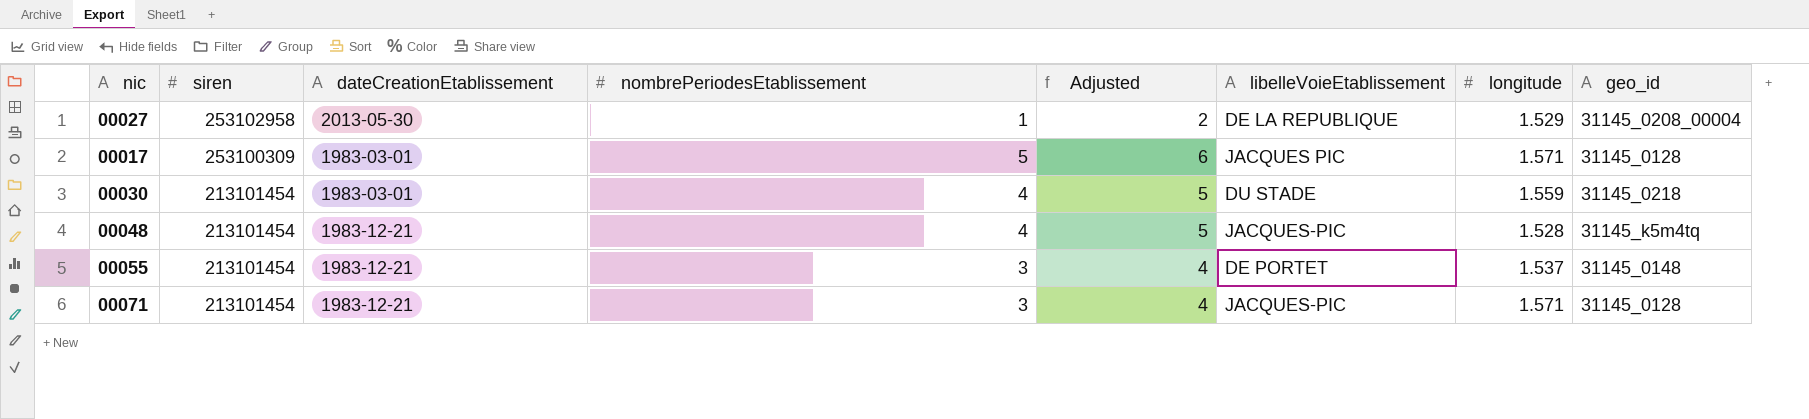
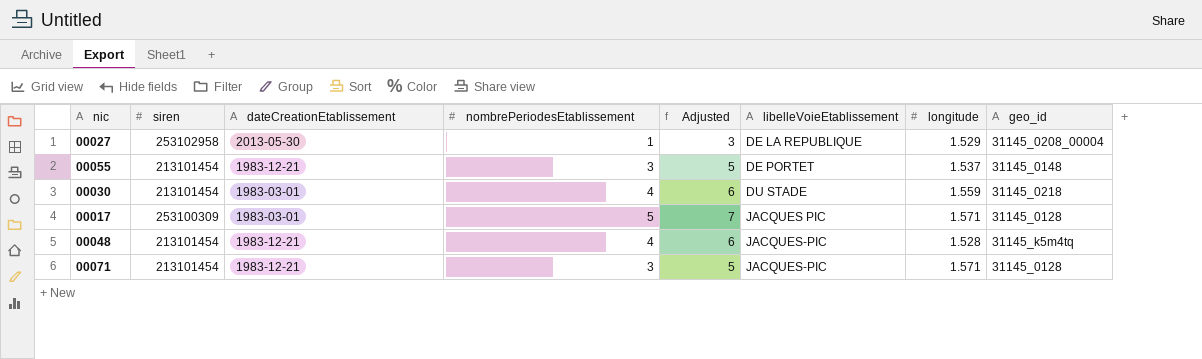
row order: siren descending -> libelleVoieEtablissement ascending
column Adjusted | formula: [nombrePeriodesEtablissement] + 1 -> [nombrePeriodesEtablissement] + 2

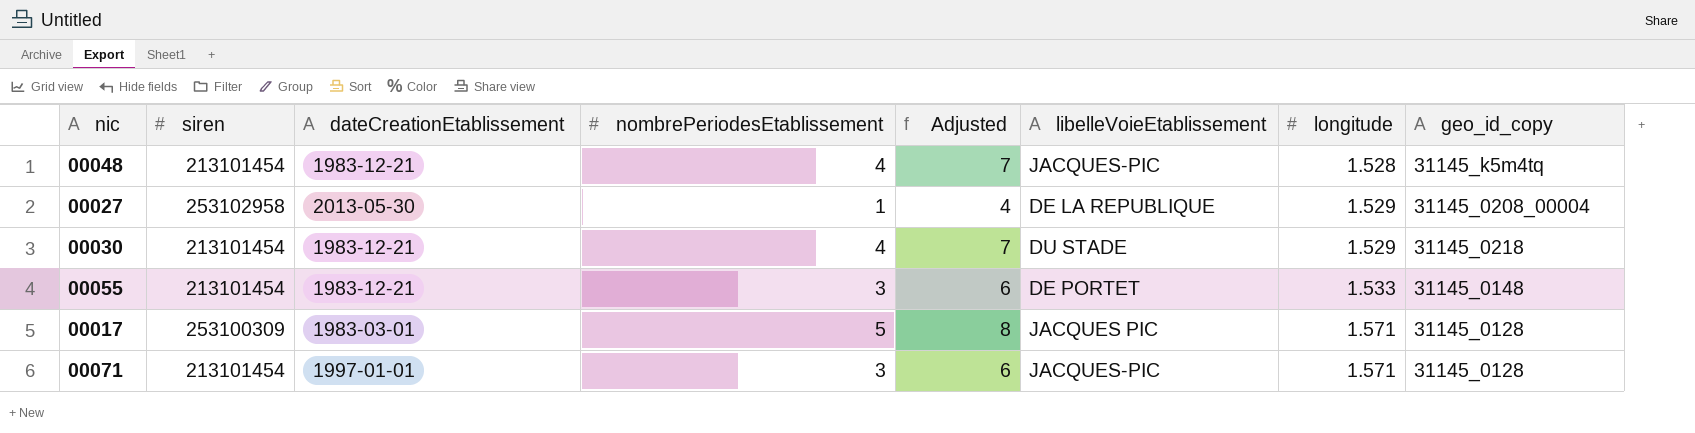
row order: libelleVoieEtablissement ascending -> longitude ascending
column Adjusted | formula: [nombrePeriodesEtablissement] + 2 -> [nombrePeriodesEtablissement] + 3
column name: geo_id -> geo_id_copy
00030 | dateCreationEtablissement: 1983-03-01 -> 1983-12-21
00030 | longitude: 1.559 -> 1.529
00055 | longitude: 1.537 -> 1.533
00071 | dateCreationEtablissement: 1983-12-21 -> 1997-01-01

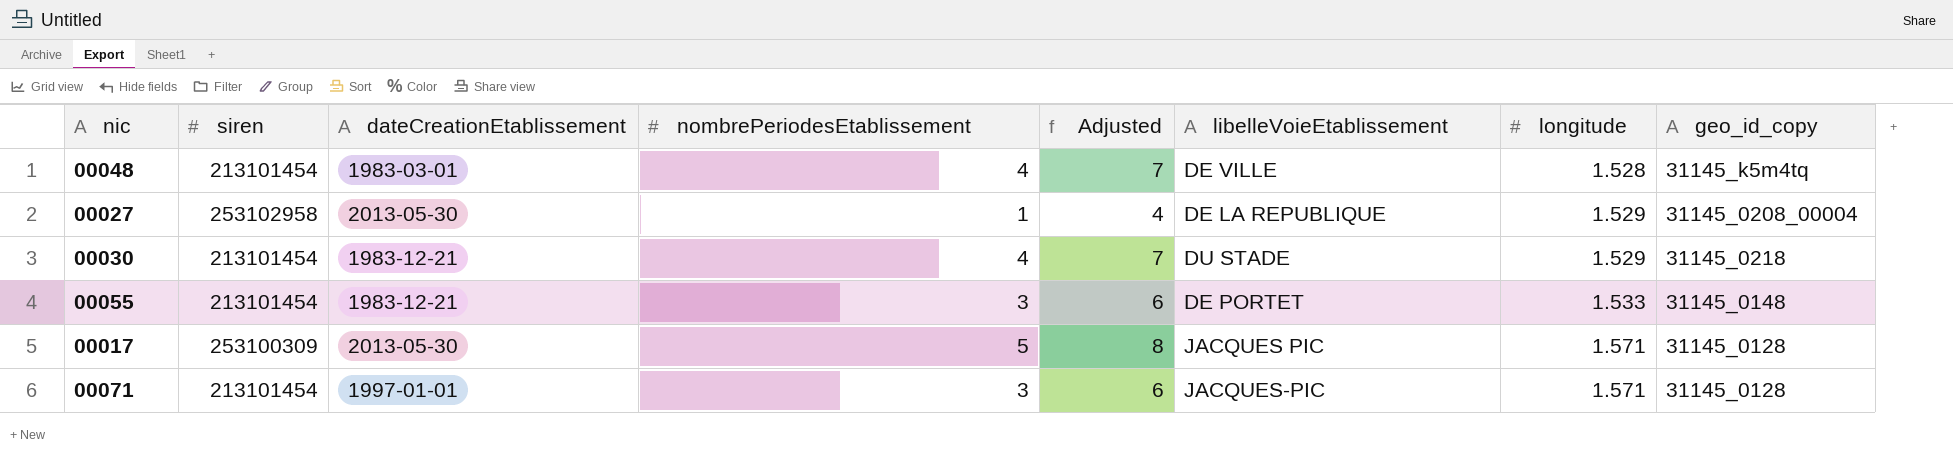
00048 | dateCreationEtablissement: 1983-12-21 -> 1983-03-01
00048 | libelleVoieEtablissement: JACQUES-PIC -> DE VILLE
00017 | dateCreationEtablissement: 1983-03-01 -> 2013-05-30

